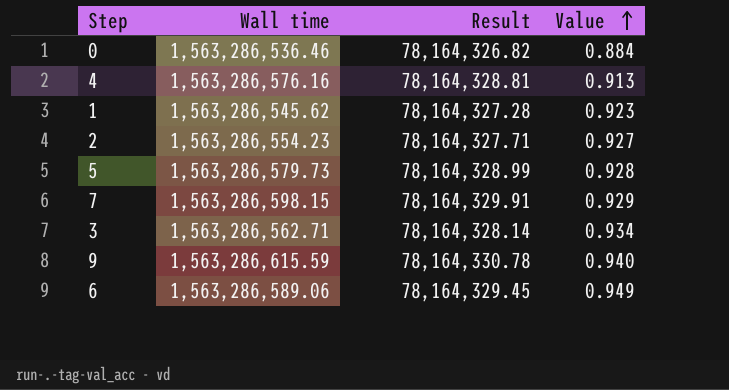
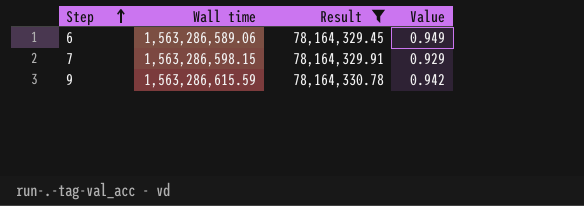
filter: none -> Result >= 78,164,329.45
row order: Value ascending -> Step ascending
9 | Value: 0.940 -> 0.942

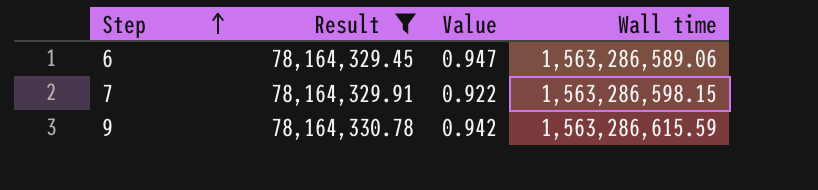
column Wall time | position: 2 -> 4
6 | Value: 0.949 -> 0.947
7 | Value: 0.929 -> 0.922

